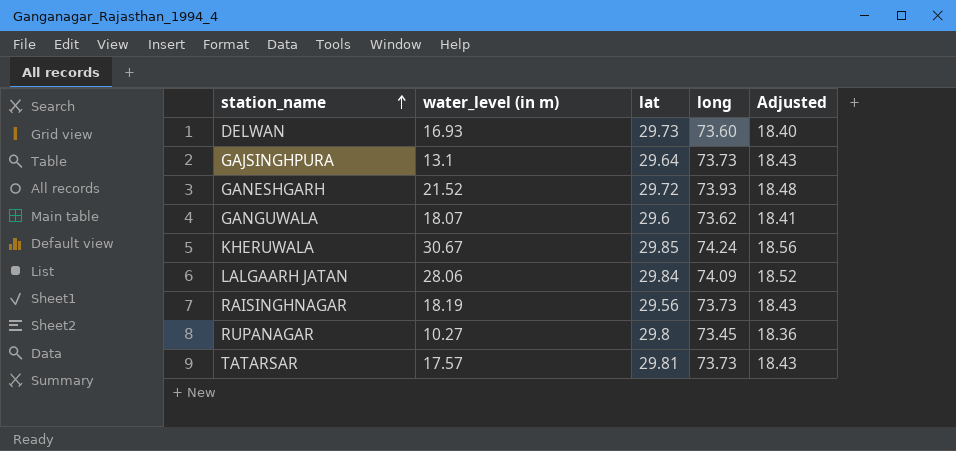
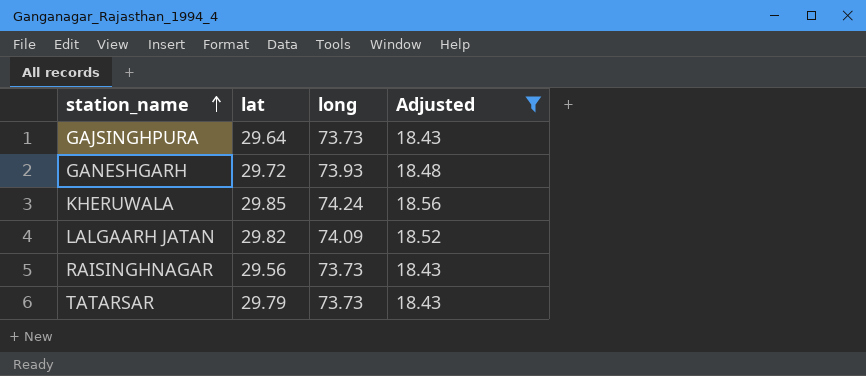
filter: none -> Adjusted >= 18.43
column water_level (in m) | position: 2 -> none
LALGAARH JATAN | lat: 29.84 -> 29.82
TATARSAR | lat: 29.81 -> 29.79

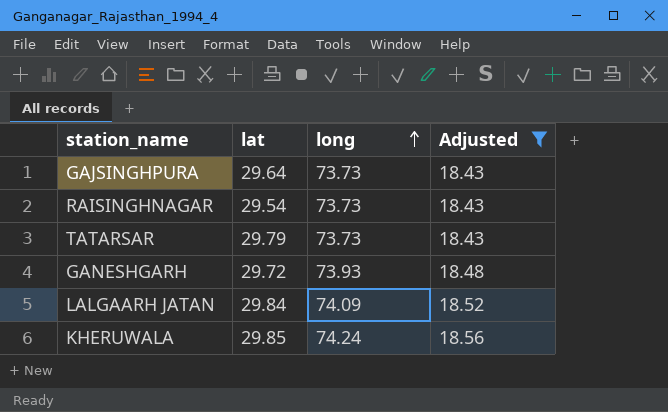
row order: station_name ascending -> long ascending
RAISINGHNAGAR | lat: 29.56 -> 29.54
LALGAARH JATAN | lat: 29.82 -> 29.84

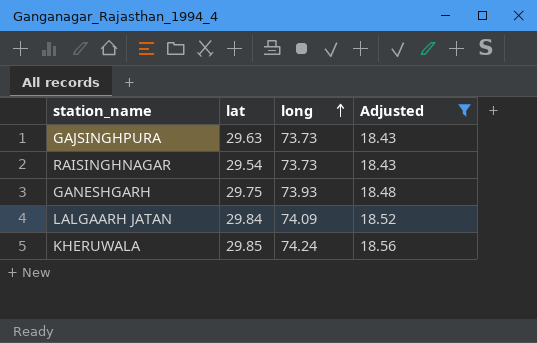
row TATARSAR: 29.79 | 73.73 | 18.43 -> none
GAJSINGHPURA | lat: 29.64 -> 29.63
GANESHGARH | lat: 29.72 -> 29.75

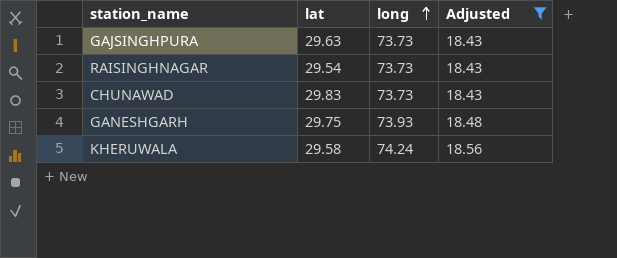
row LALGAARH JATAN: 29.84 | 74.09 | 18.52 -> none
row CHUNAWAD: none -> 29.83 | 73.73 | 18.43
KHERUWALA | lat: 29.85 -> 29.58

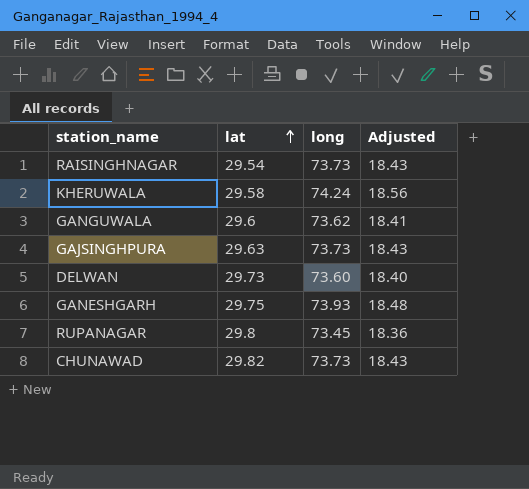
filter: Adjusted >= 18.43 -> none
row order: long ascending -> lat ascending
CHUNAWAD | lat: 29.83 -> 29.82

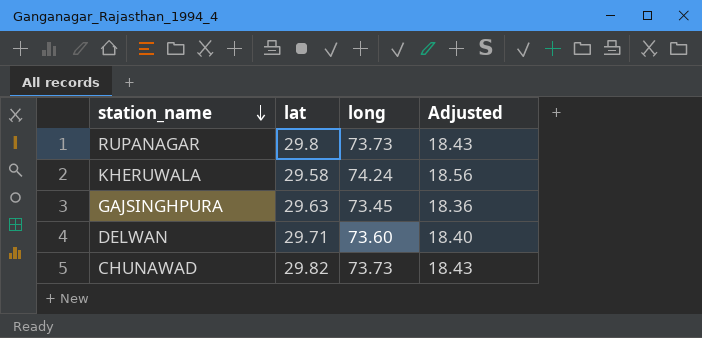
row order: lat ascending -> station_name descending
row RAISINGHNAGAR: 29.54 | 73.73 | 18.43 -> none
row GANGUWALA: 29.6 | 73.62 | 18.41 -> none
row GANESHGARH: 29.75 | 73.93 | 18.48 -> none
RUPANAGAR | long: 73.45 -> 73.73
RUPANAGAR | Adjusted: 18.36 -> 18.43
GAJSINGHPURA | long: 73.73 -> 73.45
GAJSINGHPURA | Adjusted: 18.43 -> 18.36
DELWAN | lat: 29.73 -> 29.71

